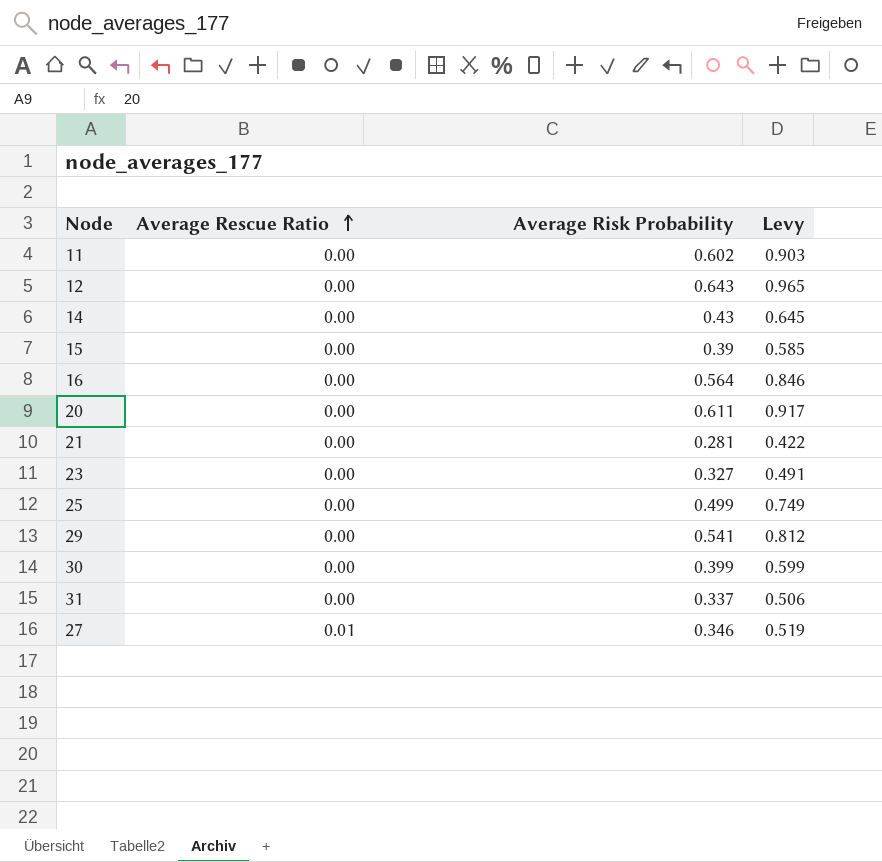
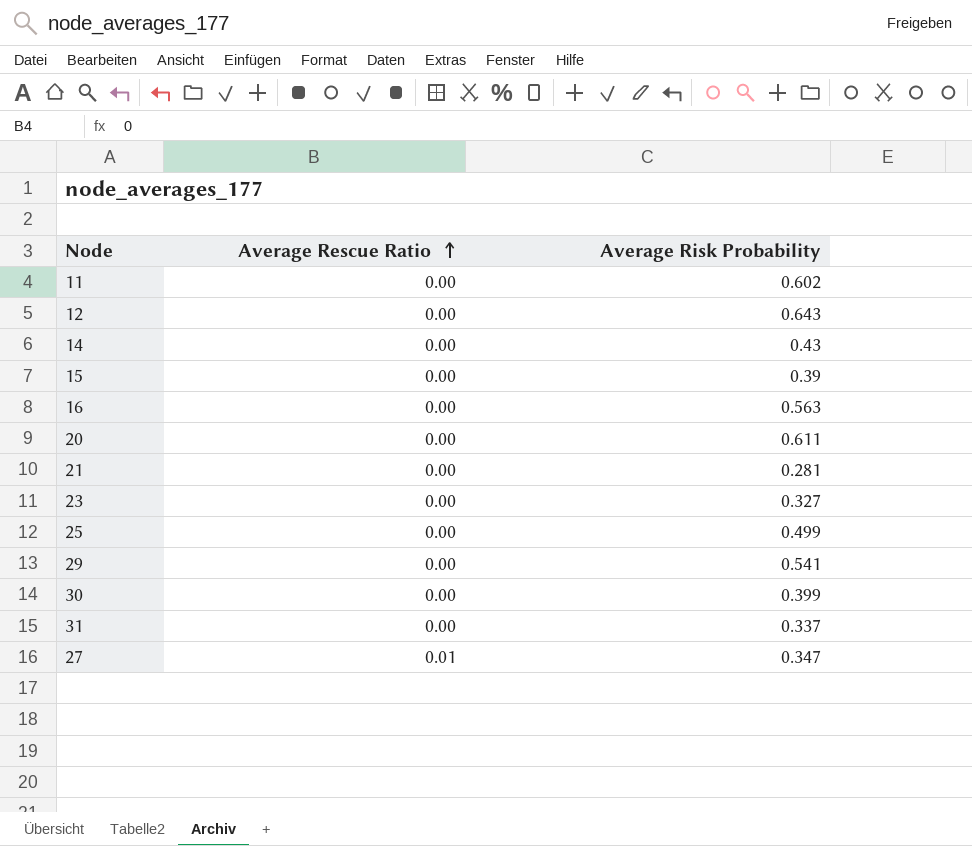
column Levy | formula: [Average Risk Probability] * 1.5 -> none
16 | Average Risk Probability: 0.564 -> 0.563
27 | Average Risk Probability: 0.346 -> 0.347

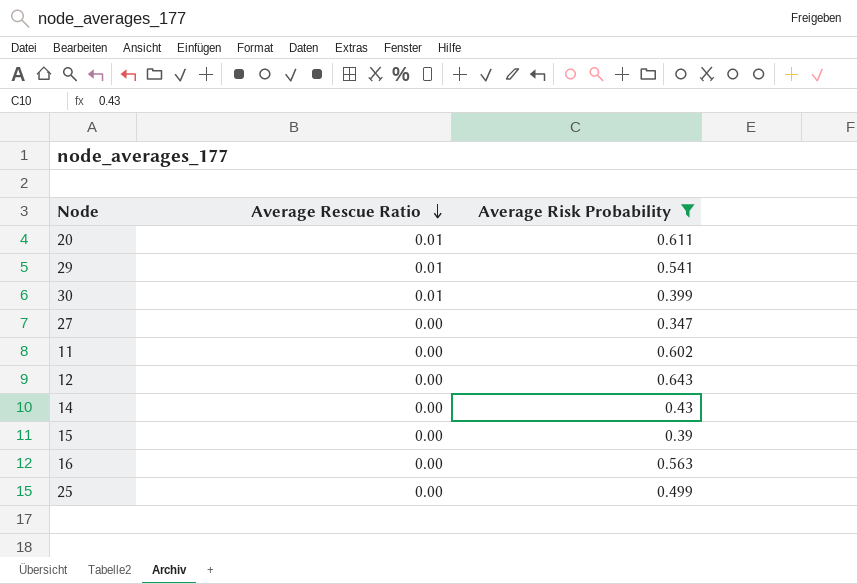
filter: none -> Average Risk Probability >= 0.347
row order: Average Rescue Ratio ascending -> Average Rescue Ratio descending
20 | Average Rescue Ratio: 0.00 -> 0.01
29 | Average Rescue Ratio: 0.00 -> 0.01
30 | Average Rescue Ratio: 0.00 -> 0.01
27 | Average Rescue Ratio: 0.01 -> 0.00

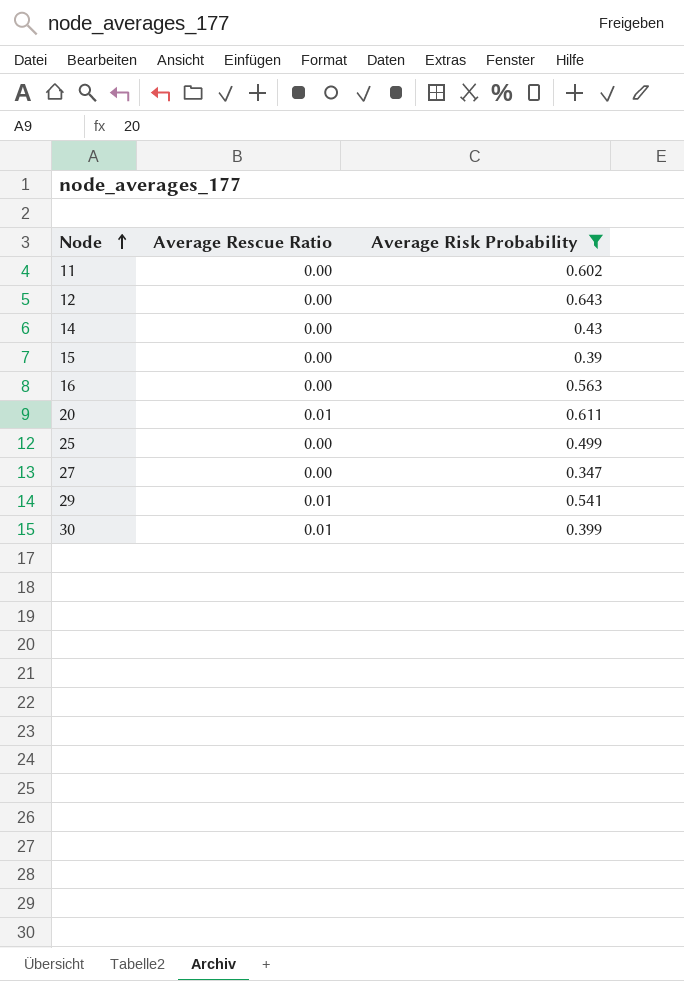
row order: Average Rescue Ratio descending -> Node ascending

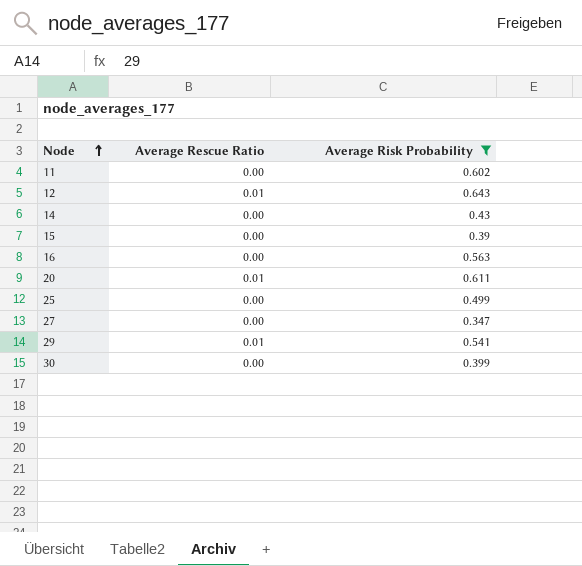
12 | Average Rescue Ratio: 0.00 -> 0.01
30 | Average Rescue Ratio: 0.01 -> 0.00

